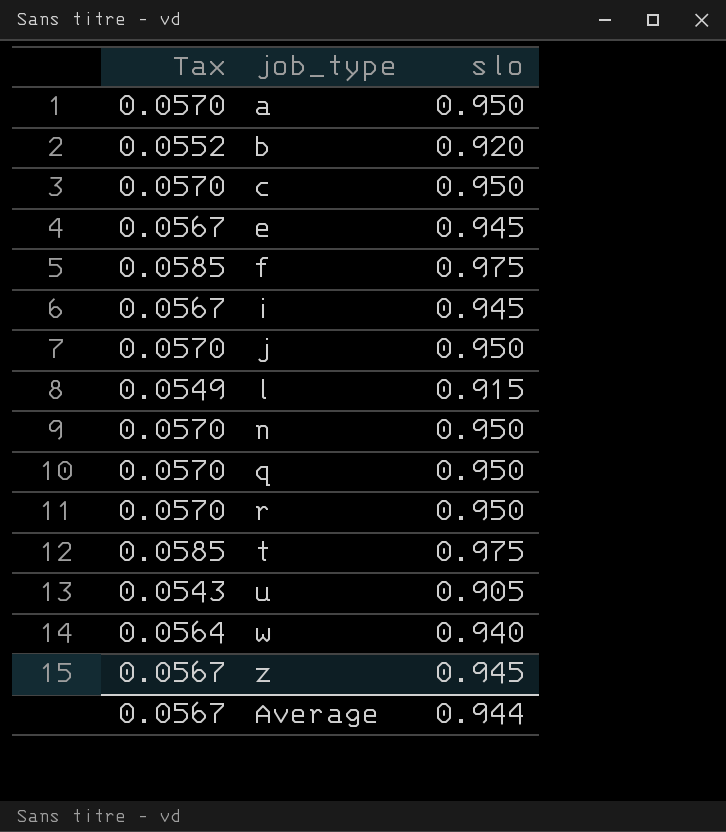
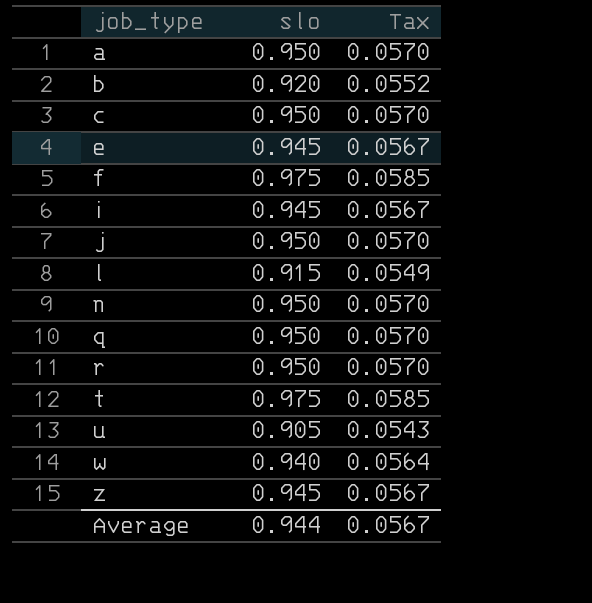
column Tax | position: 1 -> 3

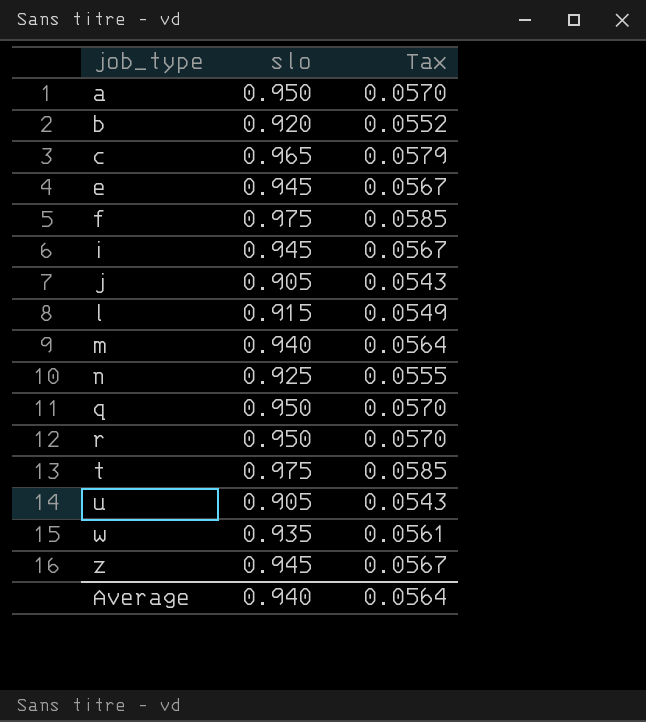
c | slo: 0.950 -> 0.965
c | Tax: 0.0570 -> 0.0579
j | slo: 0.950 -> 0.905
j | Tax: 0.0570 -> 0.0543
row m: none -> 0.940 | 0.0564
n | slo: 0.950 -> 0.925
n | Tax: 0.0570 -> 0.0555
w | slo: 0.940 -> 0.935
w | Tax: 0.0564 -> 0.0561
Average | slo: 0.944 -> 0.940
Average | Tax: 0.0567 -> 0.0564

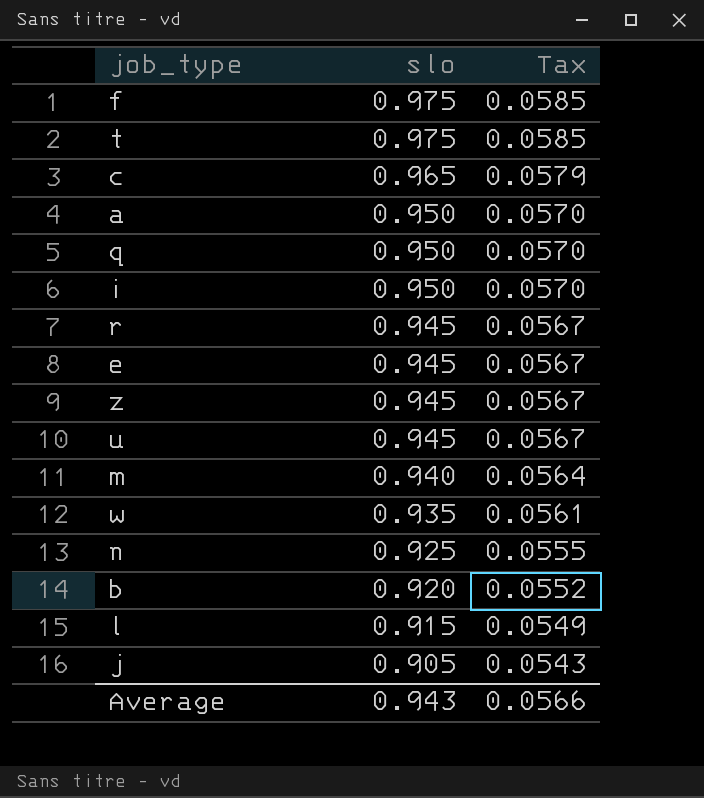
row order: job_type ascending -> slo descending
i | slo: 0.945 -> 0.950
i | Tax: 0.0567 -> 0.0570
r | slo: 0.950 -> 0.945
r | Tax: 0.0570 -> 0.0567
u | slo: 0.905 -> 0.945
u | Tax: 0.0543 -> 0.0567
Average | slo: 0.940 -> 0.943
Average | Tax: 0.0564 -> 0.0566

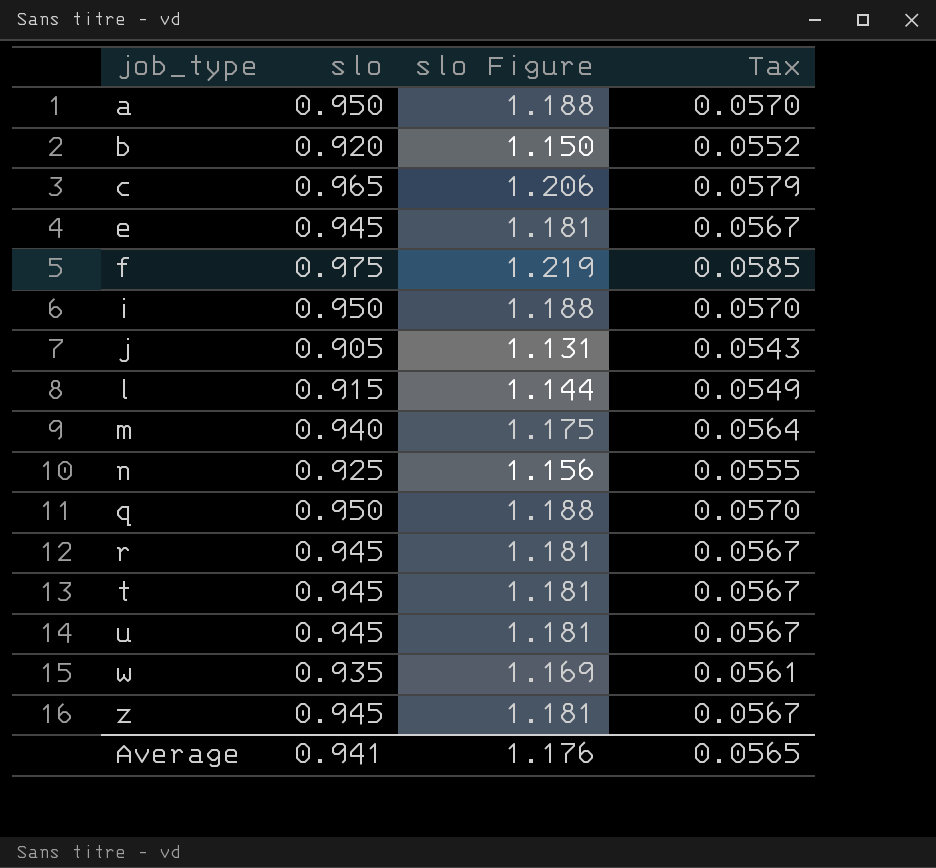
row order: slo descending -> job_type ascending
column slo Figure | formula: none -> [slo] * 1.25
t | slo: 0.975 -> 0.945
t | Tax: 0.0585 -> 0.0567
Average | slo: 0.943 -> 0.941
Average | Tax: 0.0566 -> 0.0565

